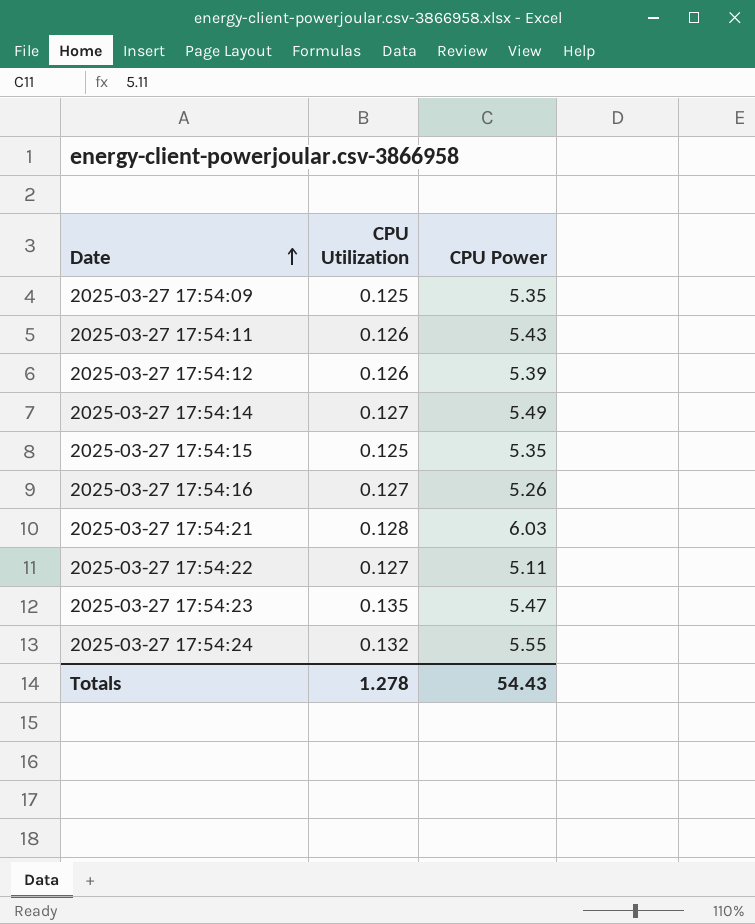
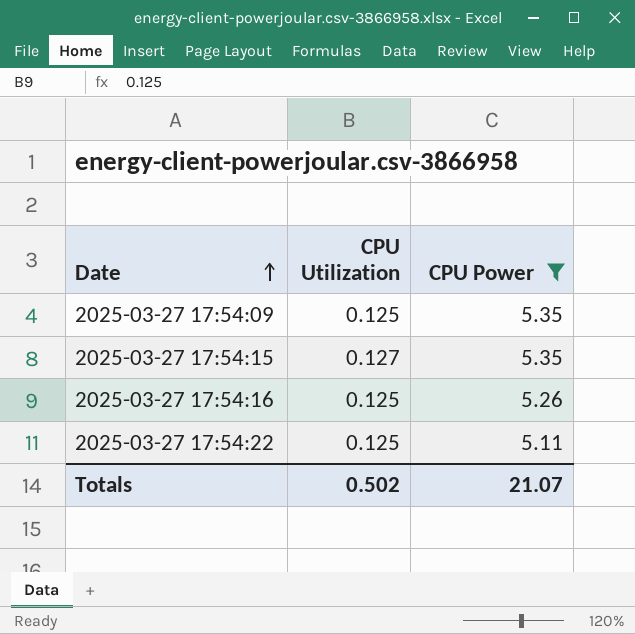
filter: none -> CPU Power <= 5.35
2025-03-27 17:54:15 | CPU Utilization: 0.125 -> 0.127
2025-03-27 17:54:16 | CPU Utilization: 0.127 -> 0.125
2025-03-27 17:54:22 | CPU Utilization: 0.127 -> 0.125
Totals | CPU Utilization: 1.278 -> 0.502
Totals | CPU Power: 54.43 -> 21.07

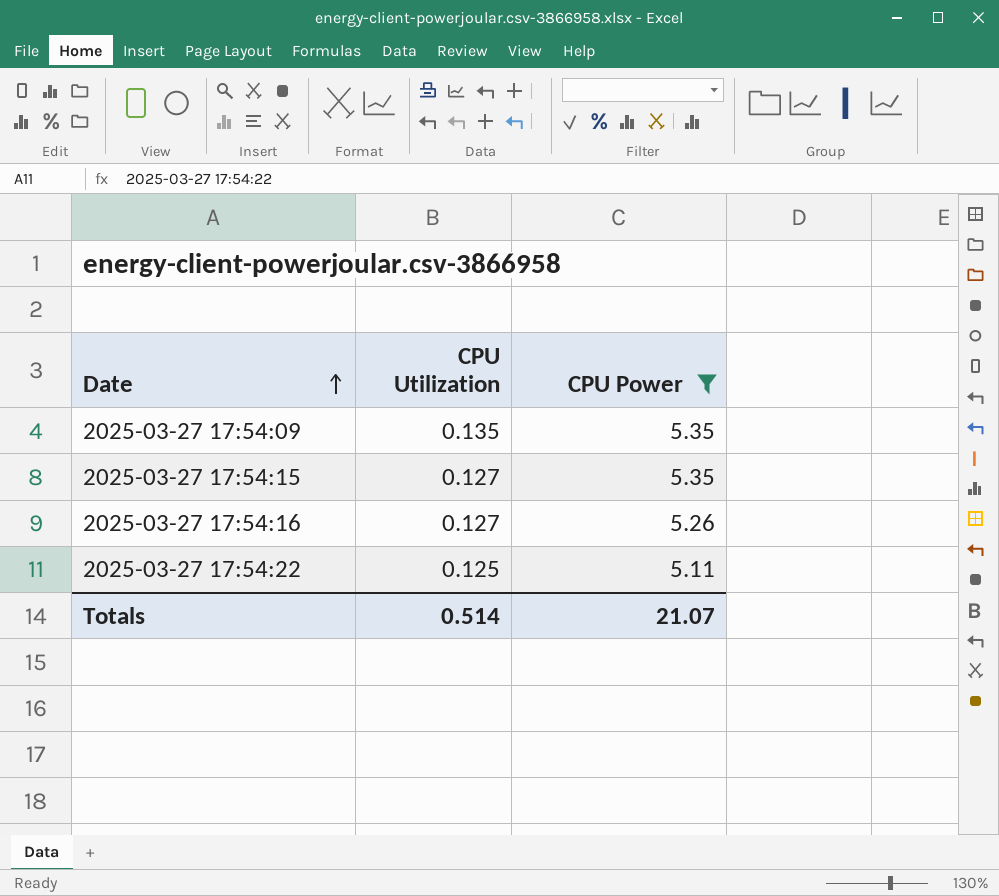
2025-03-27 17:54:09 | CPU Utilization: 0.125 -> 0.135
2025-03-27 17:54:16 | CPU Utilization: 0.125 -> 0.127
Totals | CPU Utilization: 0.502 -> 0.514

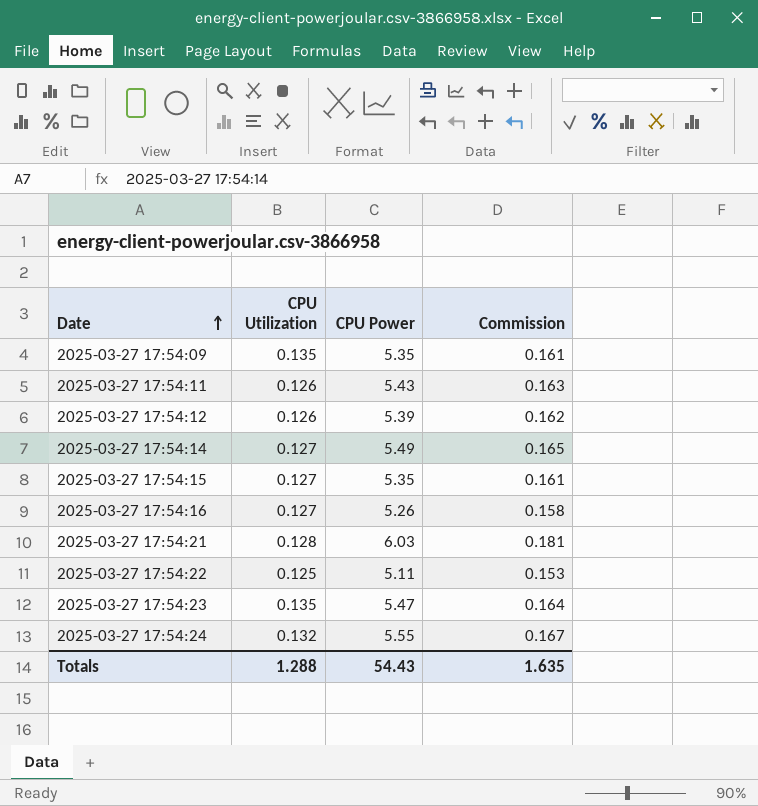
filter: CPU Power <= 5.35 -> none
column Commission | formula: none -> [CPU Power] * 0.03
Totals | CPU Utilization: 0.514 -> 1.288
Totals | CPU Power: 21.07 -> 54.43

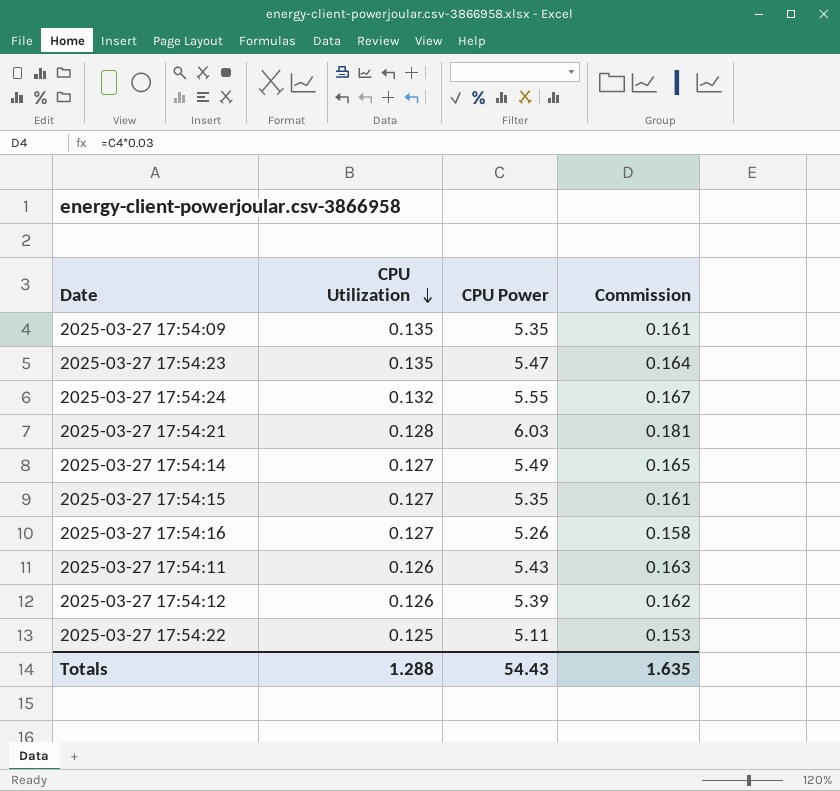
row order: Date ascending -> CPU Utilization descending

